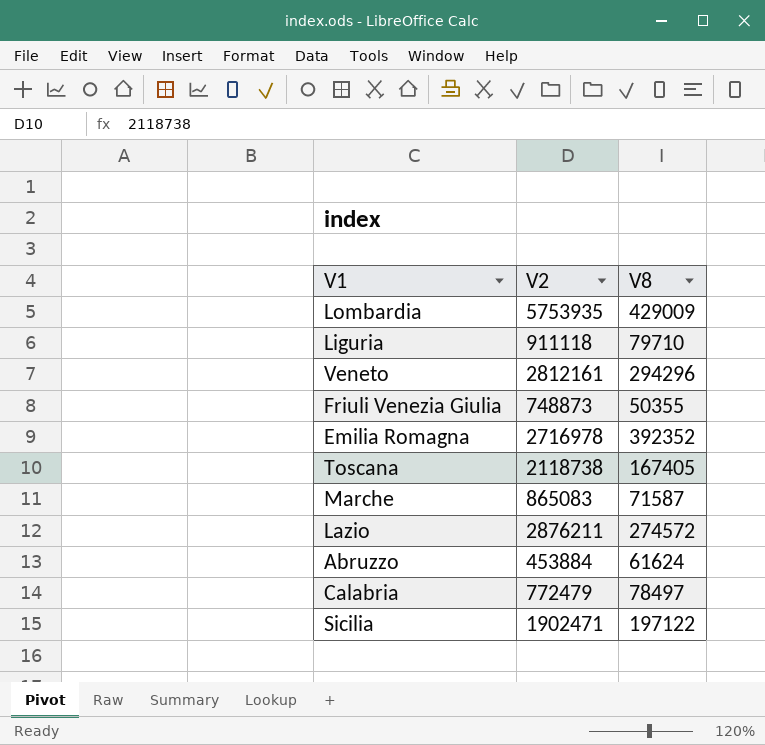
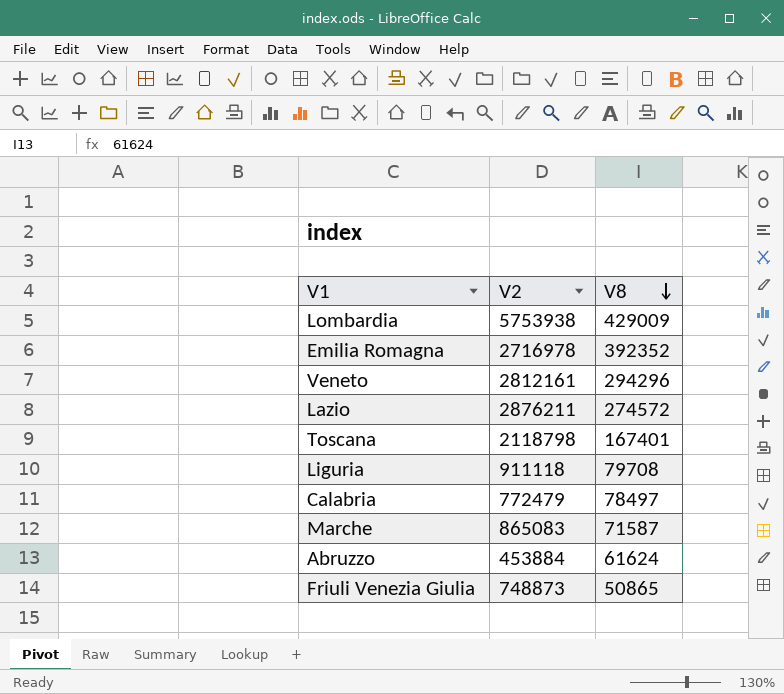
row order: none -> V8 descending
row Sicilia: 1902471 | 197122 -> none
Lombardia | V2: 5753935 -> 5753938
Toscana | V2: 2118738 -> 2118798
Toscana | V8: 167405 -> 167401
Liguria | V8: 79710 -> 79708
Friuli Venezia Giulia | V8: 50355 -> 50865

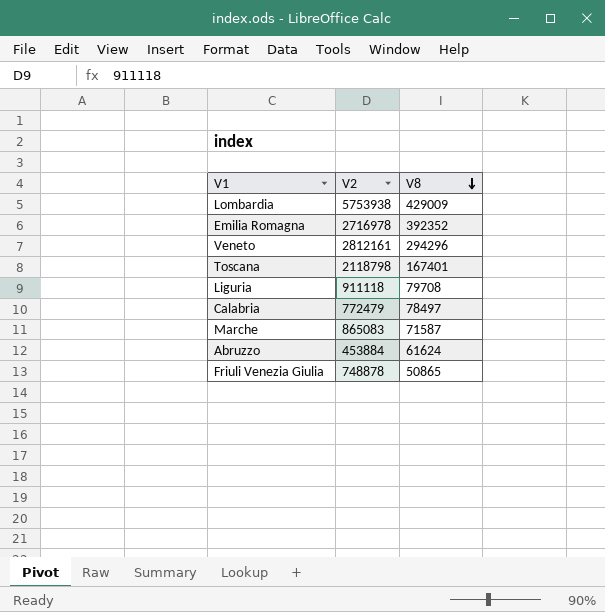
row Lazio: 2876211 | 274572 -> none
Friuli Venezia Giulia | V2: 748873 -> 748878

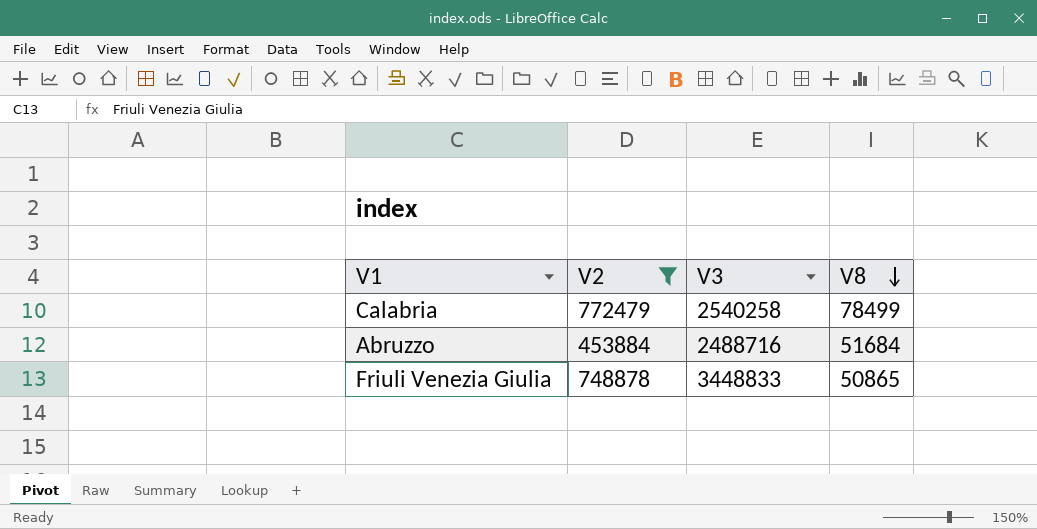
filter: none -> V2 <= 772479
column V3 | position: none -> 3
Calabria | V8: 78497 -> 78499
Abruzzo | V8: 61624 -> 51684

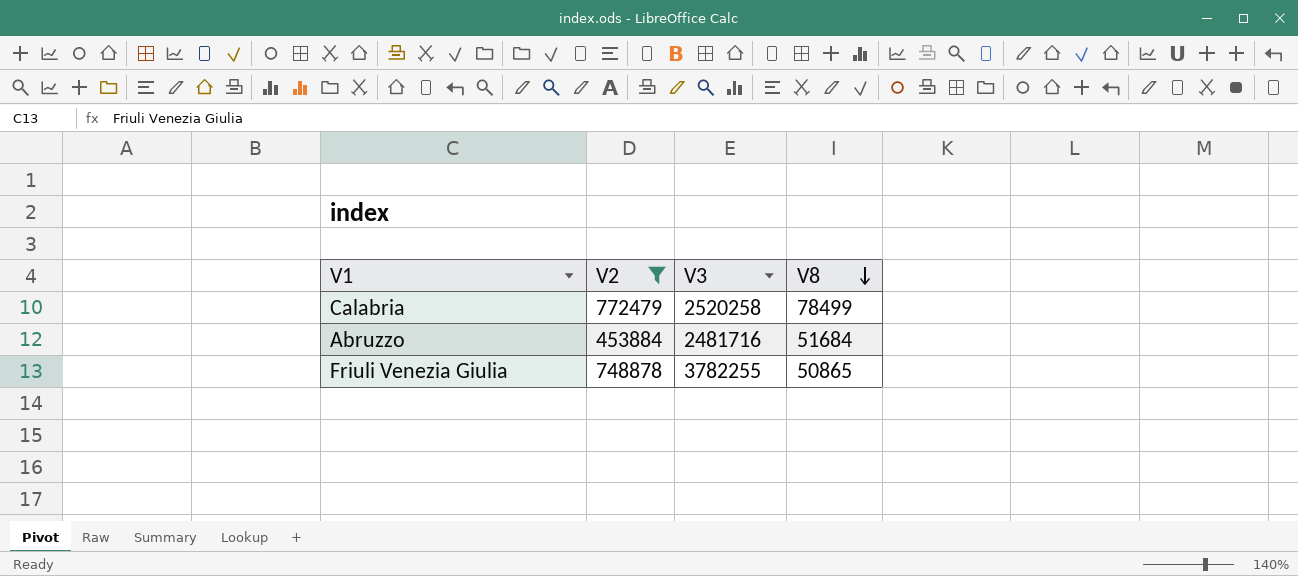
Calabria | V3: 2540258 -> 2520258
Abruzzo | V3: 2488716 -> 2481716
Friuli Venezia Giulia | V3: 3448833 -> 3782255

